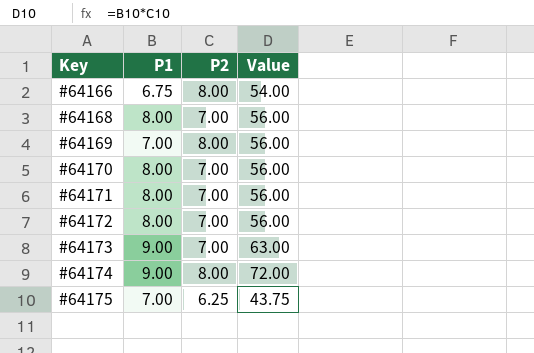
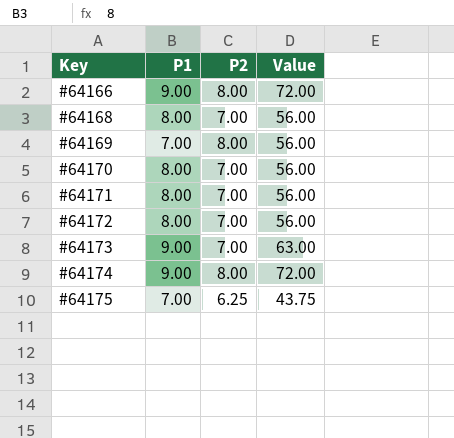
#64166 | P1: 6.75 -> 9.00
#64166 | Value: 54.00 -> 72.00

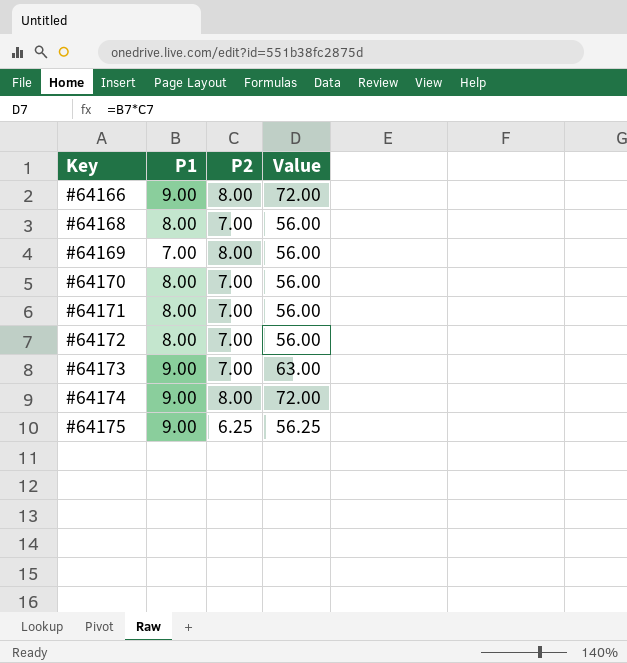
#64175 | P1: 7.00 -> 9.00
#64175 | Value: 43.75 -> 56.25

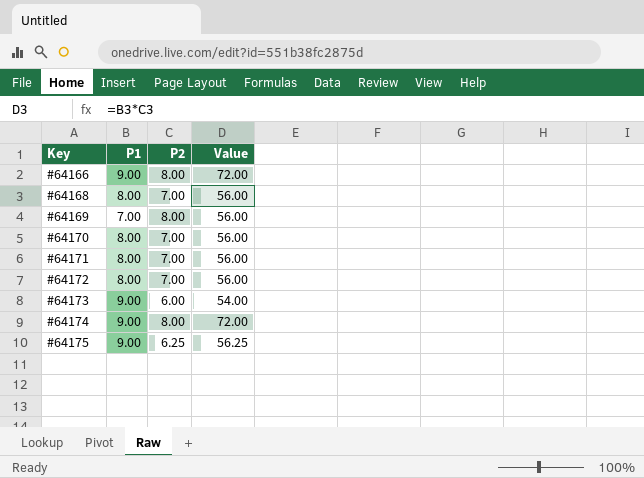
#64173 | P2: 7.00 -> 6.00
#64173 | Value: 63.00 -> 54.00

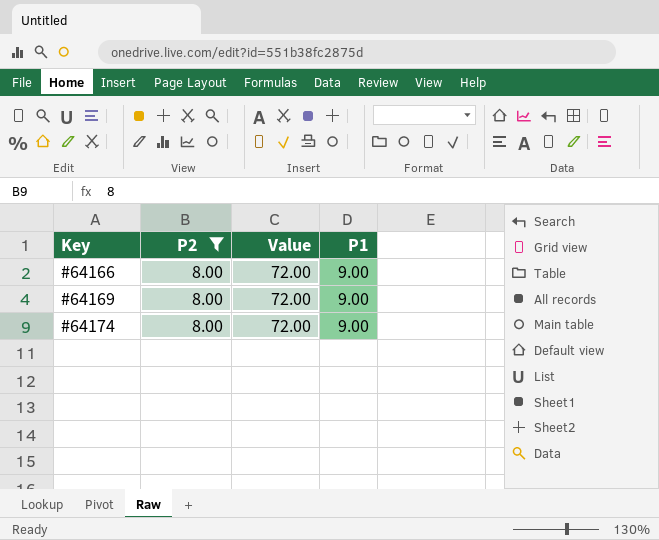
filter: none -> P2 = 8.00
column P1 | position: 2 -> 4
#64169 | Value: 56.00 -> 72.00
#64169 | P1: 7.00 -> 9.00

